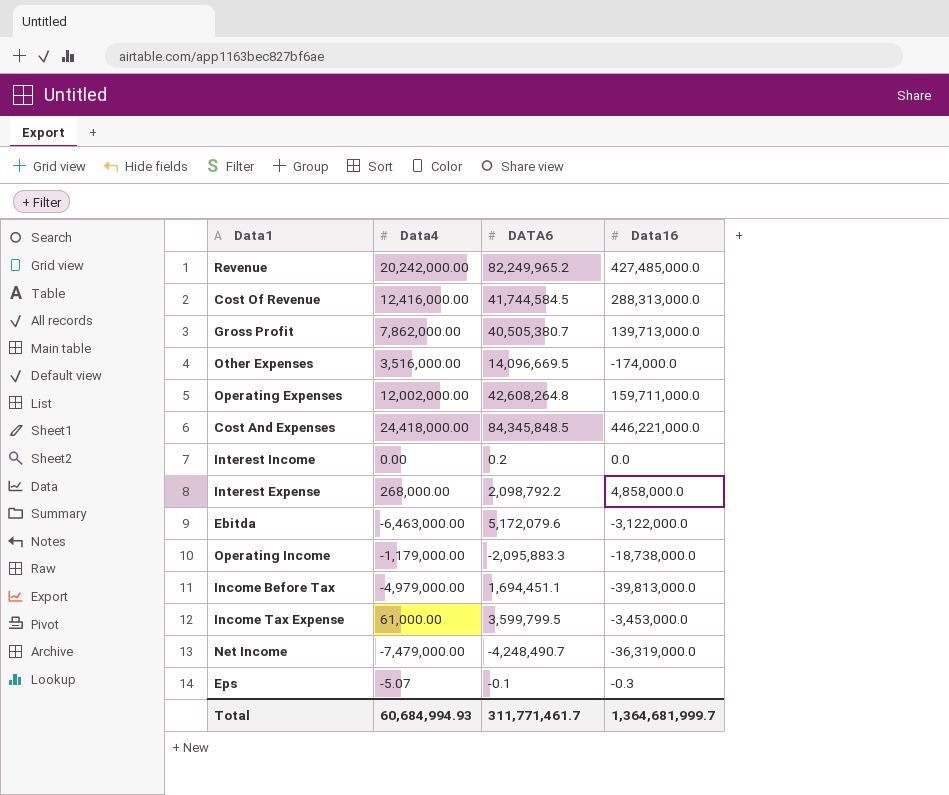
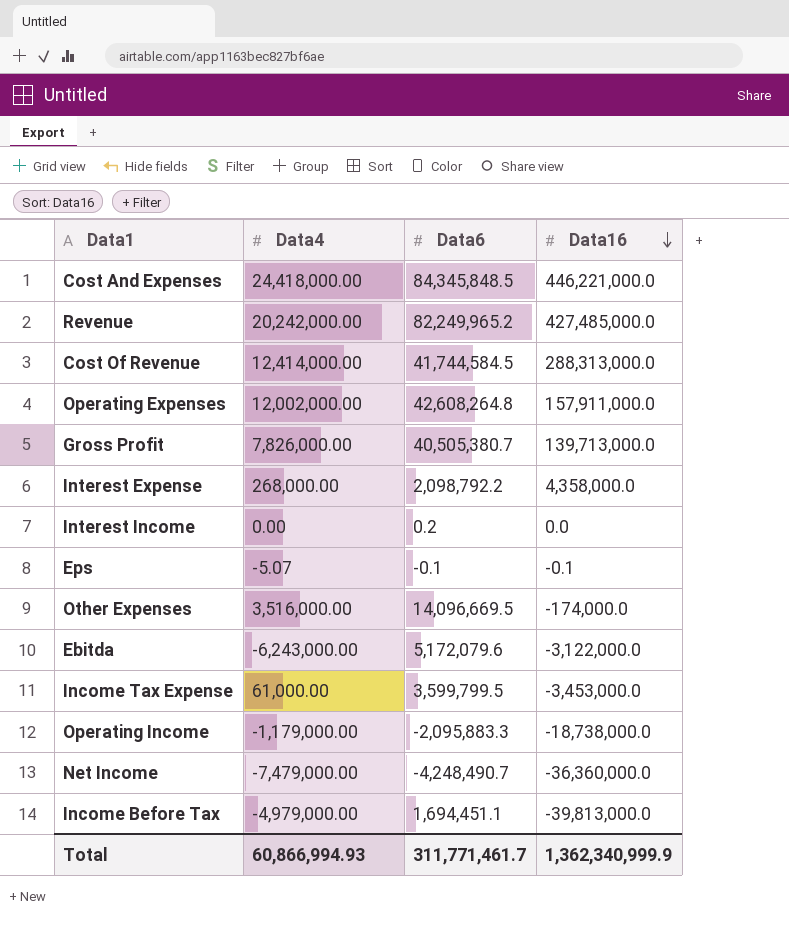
row order: none -> Data16 descending
column name: DATA6 -> Data6
Cost Of Revenue | Data4: 12,416,000.00 -> 12,414,000.00
Operating Expenses | Data16: 159,711,000.0 -> 157,911,000.0
Gross Profit | Data4: 7,862,000.00 -> 7,826,000.00
Interest Expense | Data16: 4,858,000.0 -> 4,358,000.0
Eps | Data16: -0.3 -> -0.1
Ebitda | Data4: -6,463,000.00 -> -6,243,000.00
Net Income | Data16: -36,319,000.0 -> -36,360,000.0
Total | Data4: 60,684,994.93 -> 60,866,994.93
Total | Data16: 1,364,681,999.7 -> 1,362,340,999.9

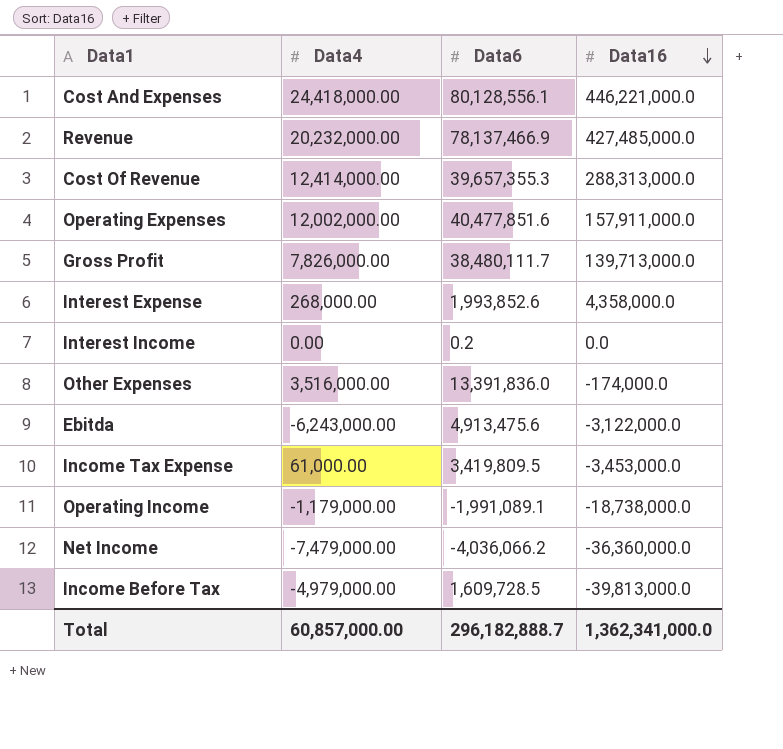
row Eps: -5.07 | -0.1 | -0.1 -> none
Cost And Expenses | Data6: 84,345,848.5 -> 80,128,556.1
Revenue | Data4: 20,242,000.00 -> 20,232,000.00
Revenue | Data6: 82,249,965.2 -> 78,137,466.9
Cost Of Revenue | Data6: 41,744,584.5 -> 39,657,355.3
Operating Expenses | Data6: 42,608,264.8 -> 40,477,851.6
Gross Profit | Data6: 40,505,380.7 -> 38,480,111.7
Interest Expense | Data6: 2,098,792.2 -> 1,993,852.6
Other Expenses | Data6: 14,096,669.5 -> 13,391,836.0
Ebitda | Data6: 5,172,079.6 -> 4,913,475.6
Income Tax Expense | Data6: 3,599,799.5 -> 3,419,809.5
Operating Income | Data6: -2,095,883.3 -> -1,991,089.1
Net Income | Data6: -4,248,490.7 -> -4,036,066.2
Income Before Tax | Data6: 1,694,451.1 -> 1,609,728.5
Total | Data4: 60,866,994.93 -> 60,857,000.00
Total | Data6: 311,771,461.7 -> 296,182,888.7
Total | Data16: 1,362,340,999.9 -> 1,362,341,000.0

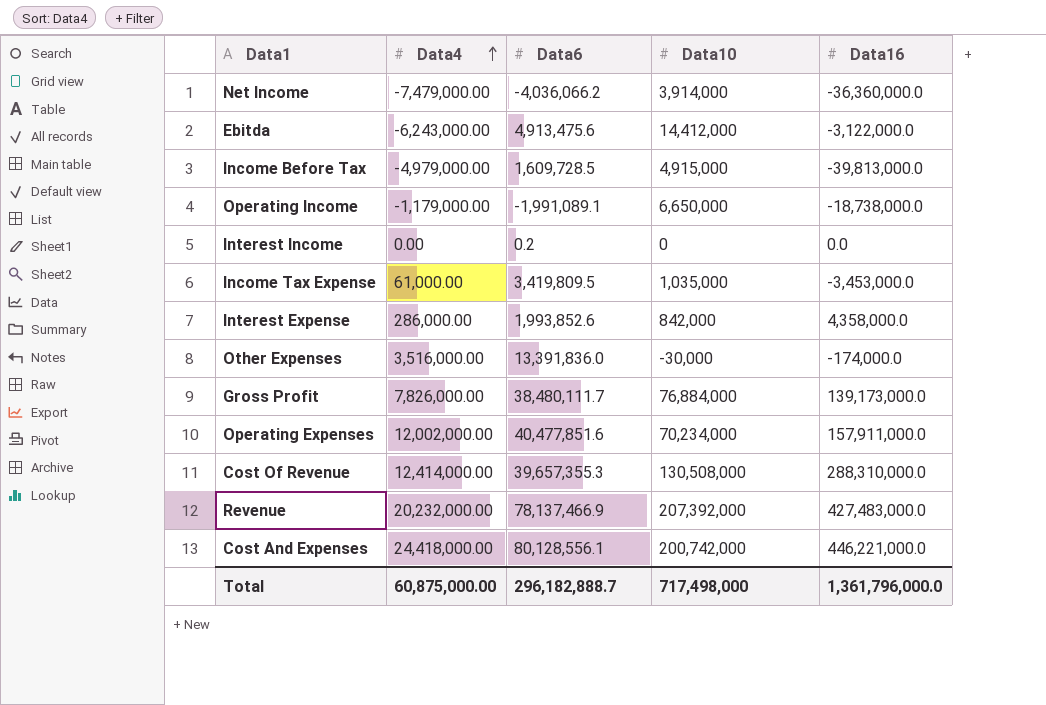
row order: Data16 descending -> Data4 ascending
column Data10 | position: none -> 4
Interest Expense | Data4: 268,000.00 -> 286,000.00
Gross Profit | Data16: 139,713,000.0 -> 139,173,000.0
Cost Of Revenue | Data16: 288,313,000.0 -> 288,310,000.0
Revenue | Data16: 427,485,000.0 -> 427,483,000.0
Total | Data4: 60,857,000.00 -> 60,875,000.00
Total | Data16: 1,362,341,000.0 -> 1,361,796,000.0

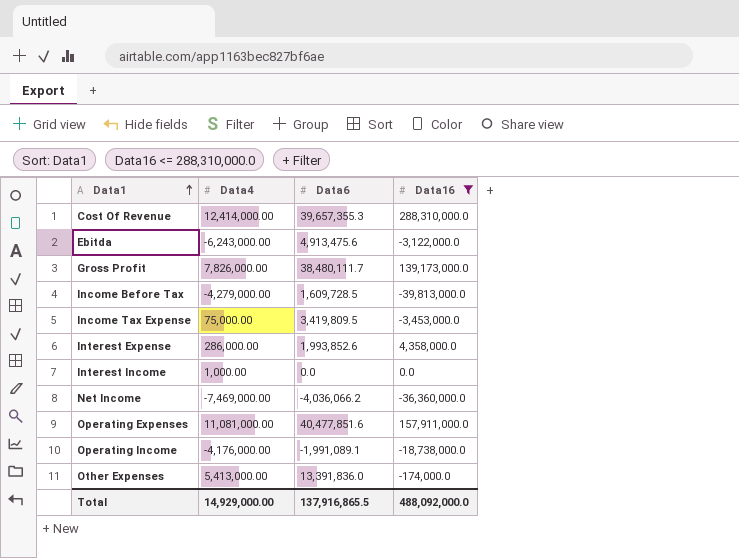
filter: none -> Data16 <= 288,310,000.0
row order: Data4 ascending -> Data1 ascending
column Data10 | position: 4 -> none
Income Before Tax | Data4: -4,979,000.00 -> -4,279,000.00
Income Tax Expense | Data4: 61,000.00 -> 75,000.00
Interest Income | Data4: 0.00 -> 1,000.00
Interest Income | Data6: 0.2 -> 0.0
Net Income | Data4: -7,479,000.00 -> -7,469,000.00
Operating Expenses | Data4: 12,002,000.00 -> 11,081,000.00
Operating Income | Data4: -1,179,000.00 -> -4,176,000.00
Other Expenses | Data4: 3,516,000.00 -> 5,413,000.00
Total | Data4: 60,875,000.00 -> 14,929,000.00
Total | Data6: 296,182,888.7 -> 137,916,865.5
Total | Data16: 1,361,796,000.0 -> 488,092,000.0

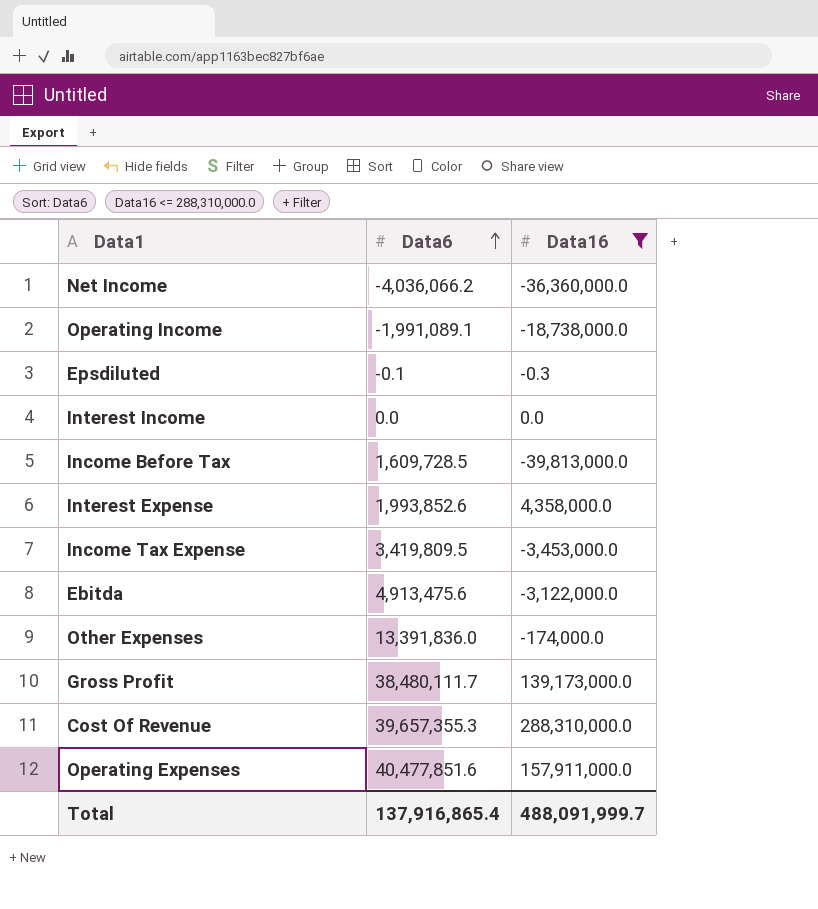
row order: Data1 ascending -> Data6 ascending
column Data4 | position: 2 -> none
row Epsdiluted: none -> -0.1 | -0.3
Total | Data6: 137,916,865.5 -> 137,916,865.4
Total | Data16: 488,092,000.0 -> 488,091,999.7

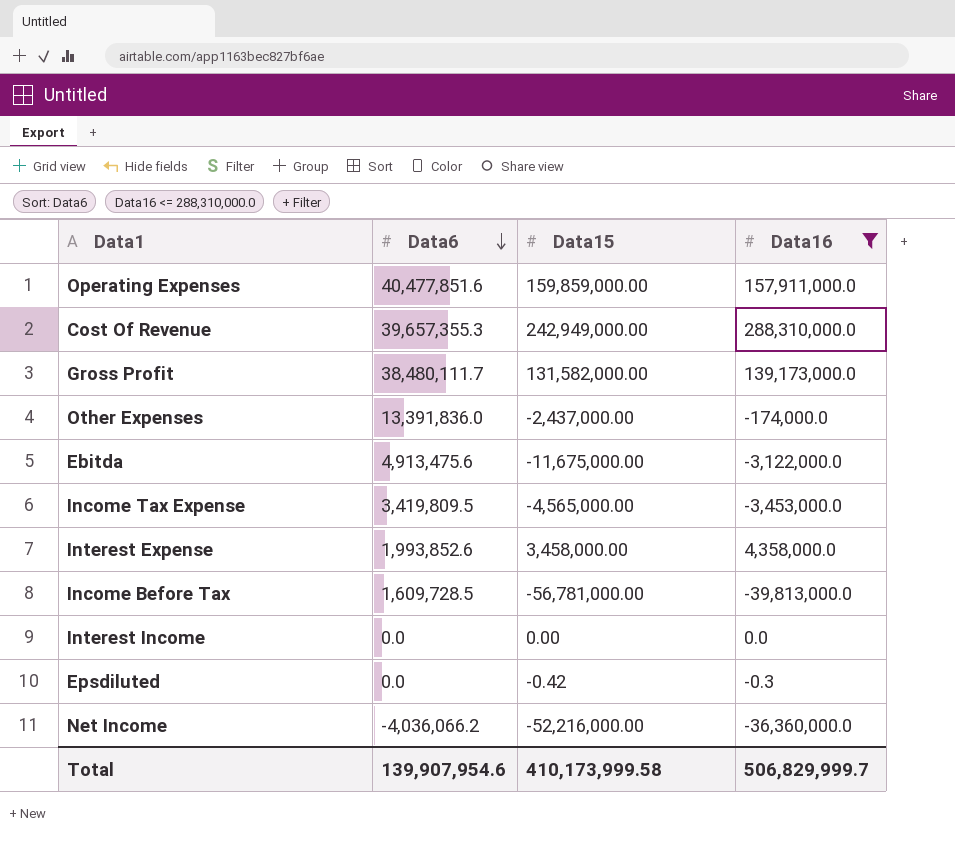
row order: Data6 ascending -> Data6 descending
column Data15 | position: none -> 3
row Operating Income: -1,991,089.1 | -18,738,000.0 -> none
Epsdiluted | Data6: -0.1 -> 0.0
Total | Data6: 137,916,865.4 -> 139,907,954.6
Total | Data16: 488,091,999.7 -> 506,829,999.7

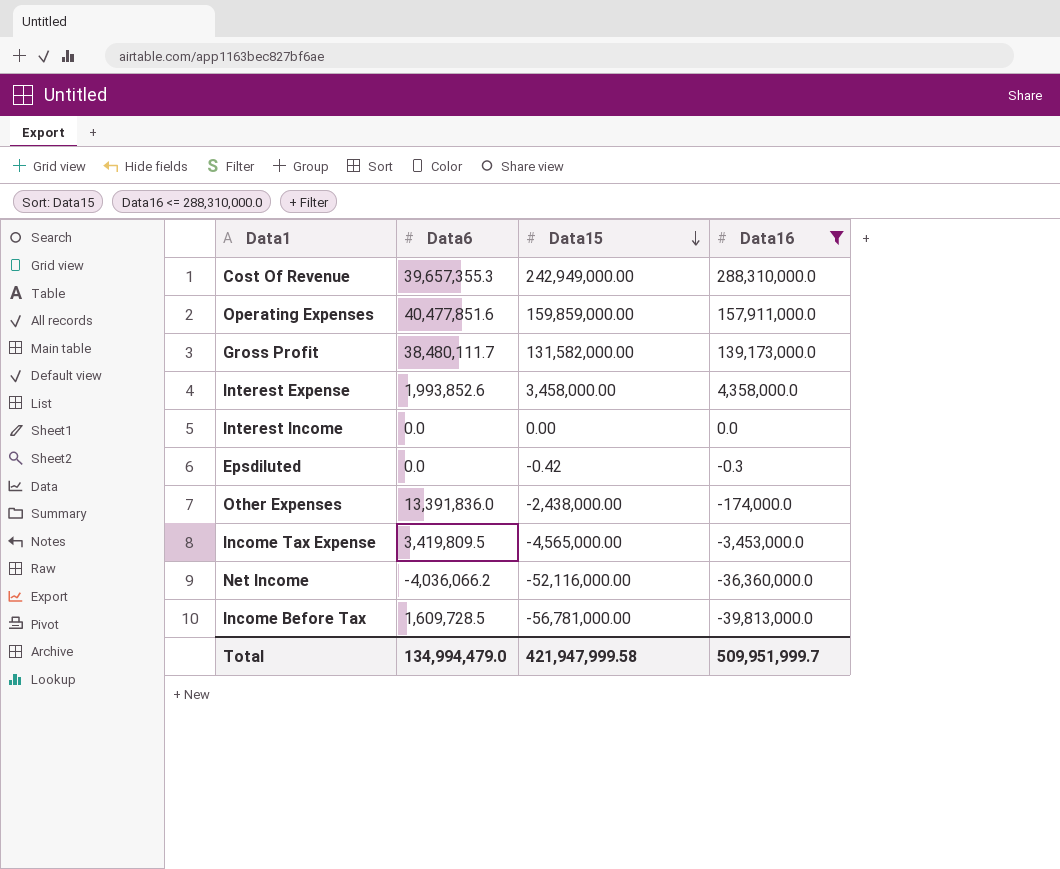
row order: Data6 descending -> Data15 descending
row Ebitda: 4,913,475.6 | -11,675,000.00 | -3,122,000.0 -> none
Other Expenses | Data15: -2,437,000.00 -> -2,438,000.00
Net Income | Data15: -52,216,000.00 -> -52,116,000.00
Total | Data6: 139,907,954.6 -> 134,994,479.0
Total | Data15: 410,173,999.58 -> 421,947,999.58
Total | Data16: 506,829,999.7 -> 509,951,999.7

